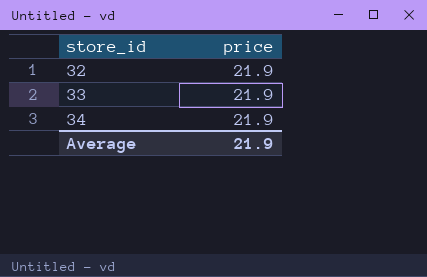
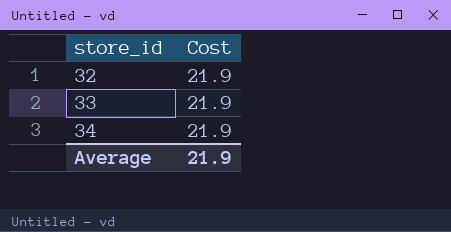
column name: price -> Cost

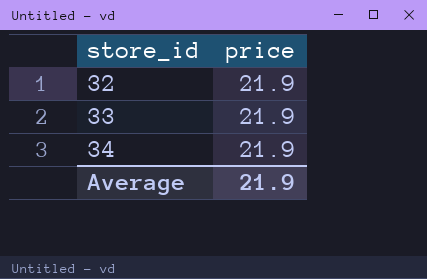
column name: Cost -> price

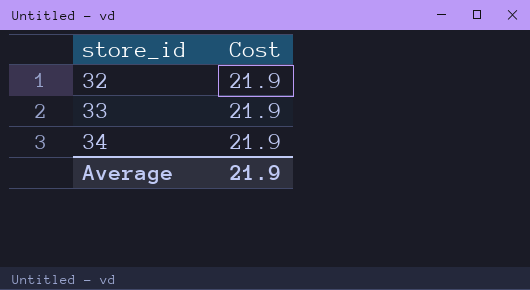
column name: price -> Cost

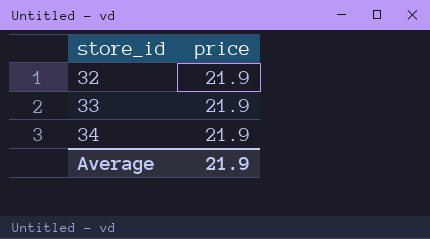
column name: Cost -> price

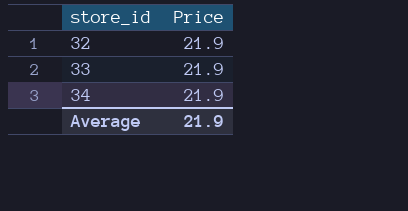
column name: price -> Price

